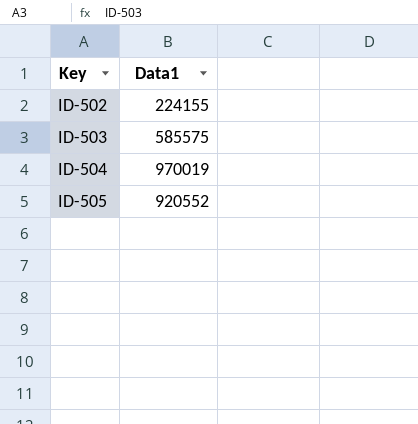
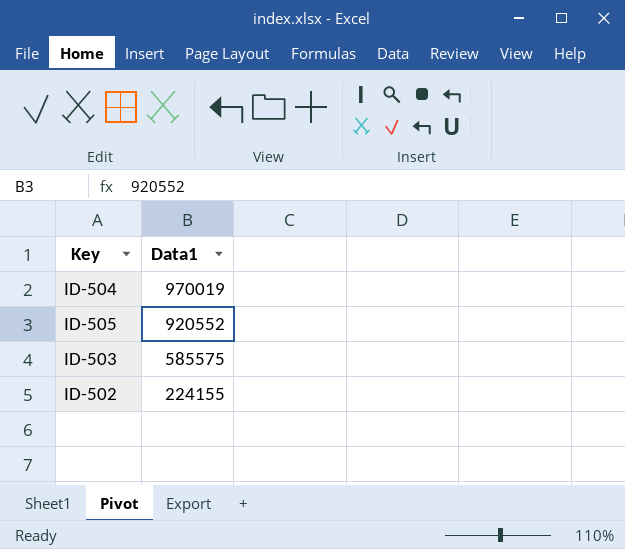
row order: Key ascending -> Data1 descending

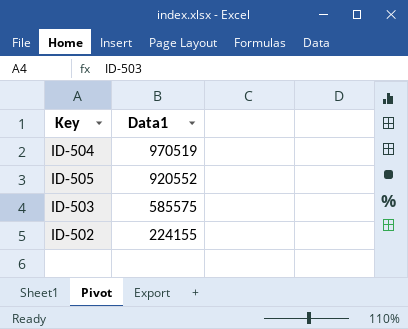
ID-504 | Data1: 970019 -> 970519

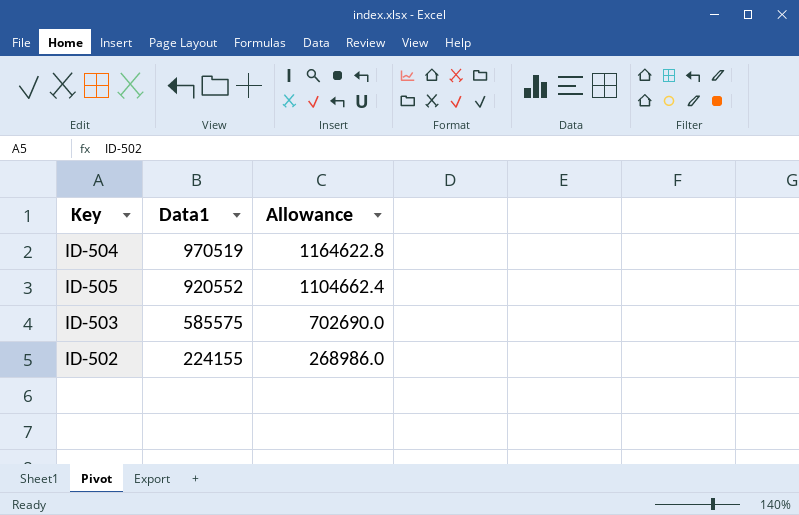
column Allowance | formula: none -> [Data1] * 1.2

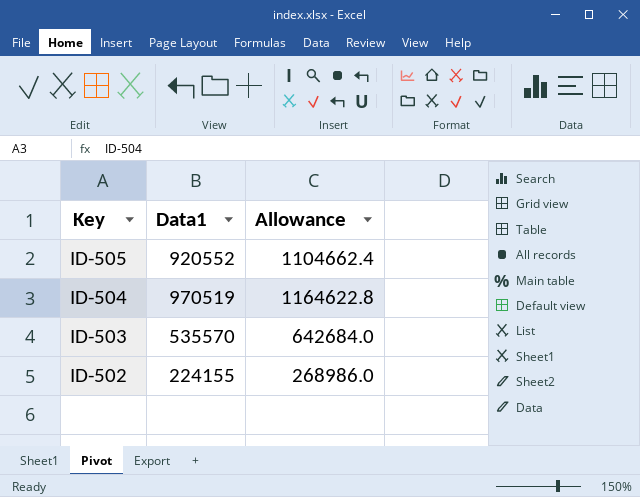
row order: Data1 descending -> Key descending
ID-503 | Data1: 585575 -> 535570
ID-503 | Allowance: 702690.0 -> 642684.0

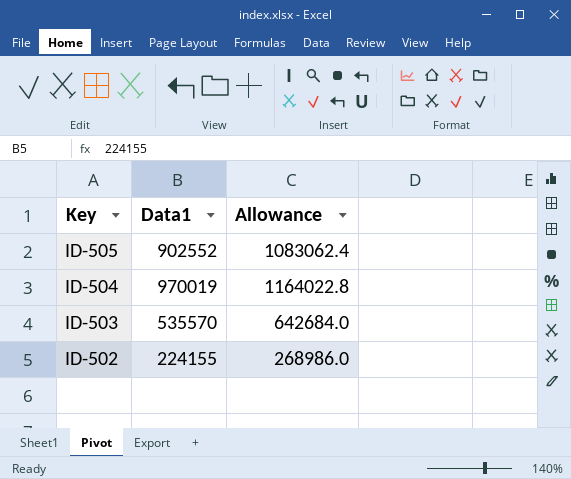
ID-505 | Data1: 920552 -> 902552
ID-505 | Allowance: 1104662.4 -> 1083062.4
ID-504 | Data1: 970519 -> 970019
ID-504 | Allowance: 1164622.8 -> 1164022.8

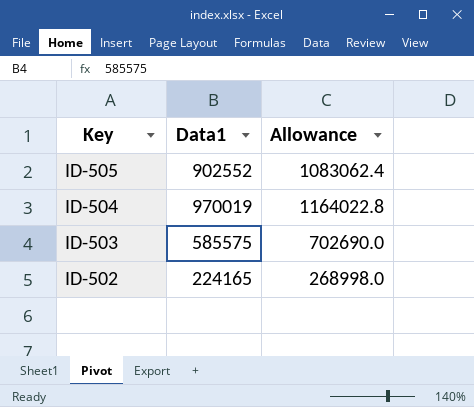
ID-503 | Data1: 535570 -> 585575
ID-503 | Allowance: 642684.0 -> 702690.0
ID-502 | Data1: 224155 -> 224165
ID-502 | Allowance: 268986.0 -> 268998.0

